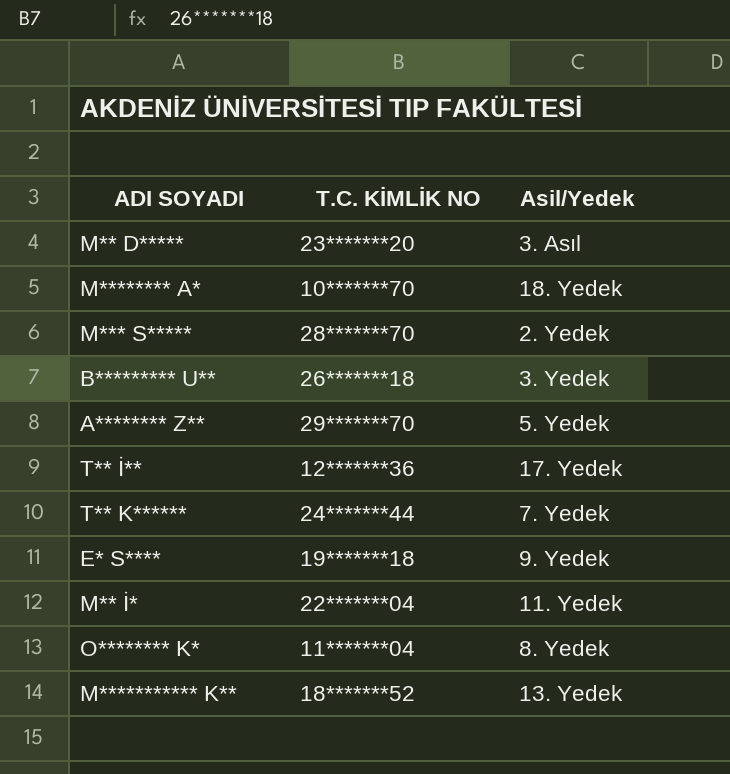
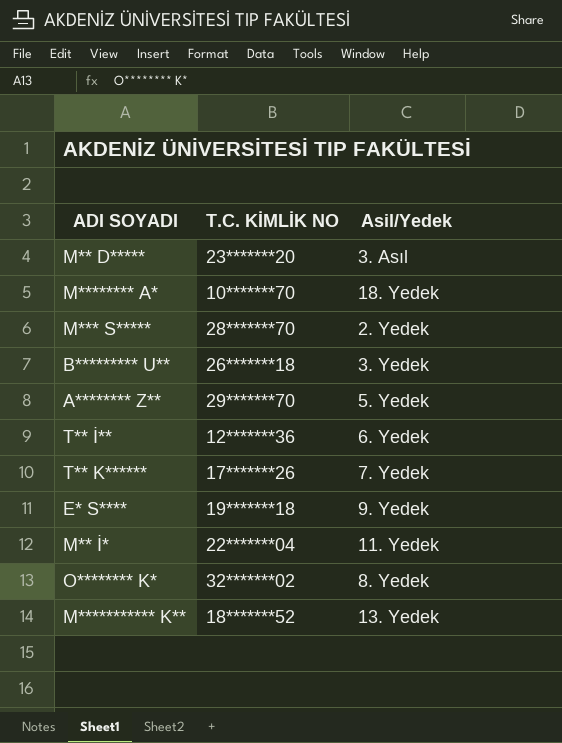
T** İ** | Asil/Yedek: 17. Yedek -> 6. Yedek
T** K****** | T.C. KİMLİK NO: 24*******44 -> 17*******26
O******** K* | T.C. KİMLİK NO: 11*******04 -> 32*******02

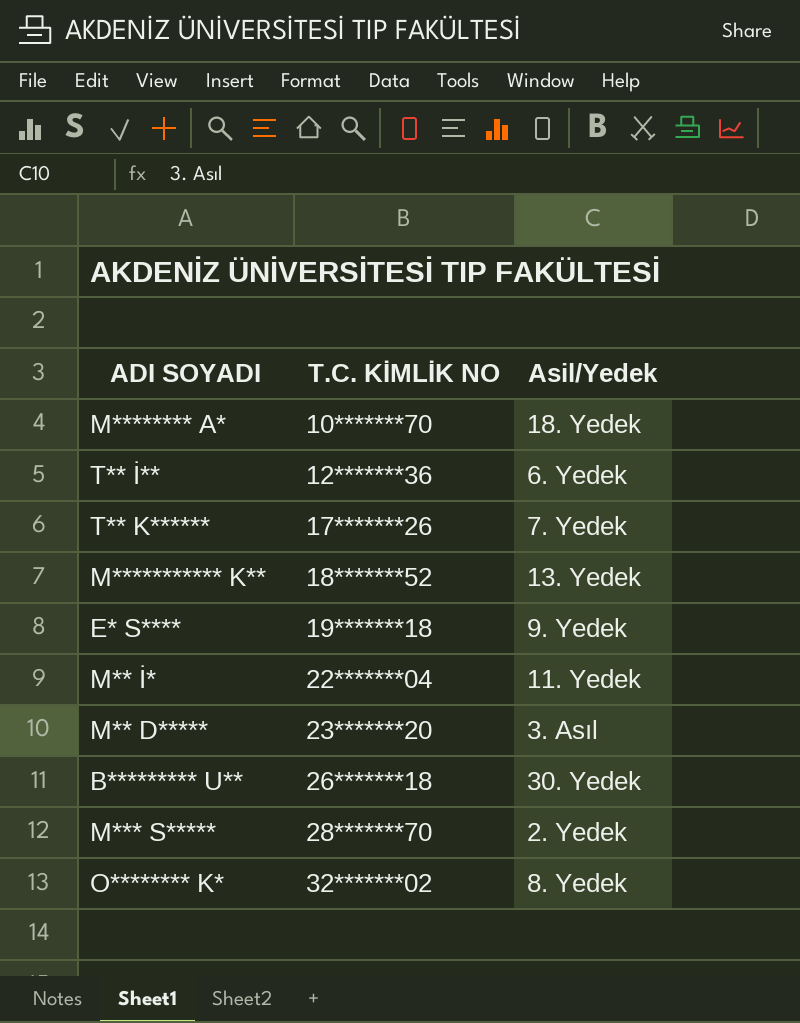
row order: none -> T.C. KİMLİK NO ascending
row A******** Z**: 29*******70 | 5. Yedek -> none
B********* U** | Asil/Yedek: 3. Yedek -> 30. Yedek

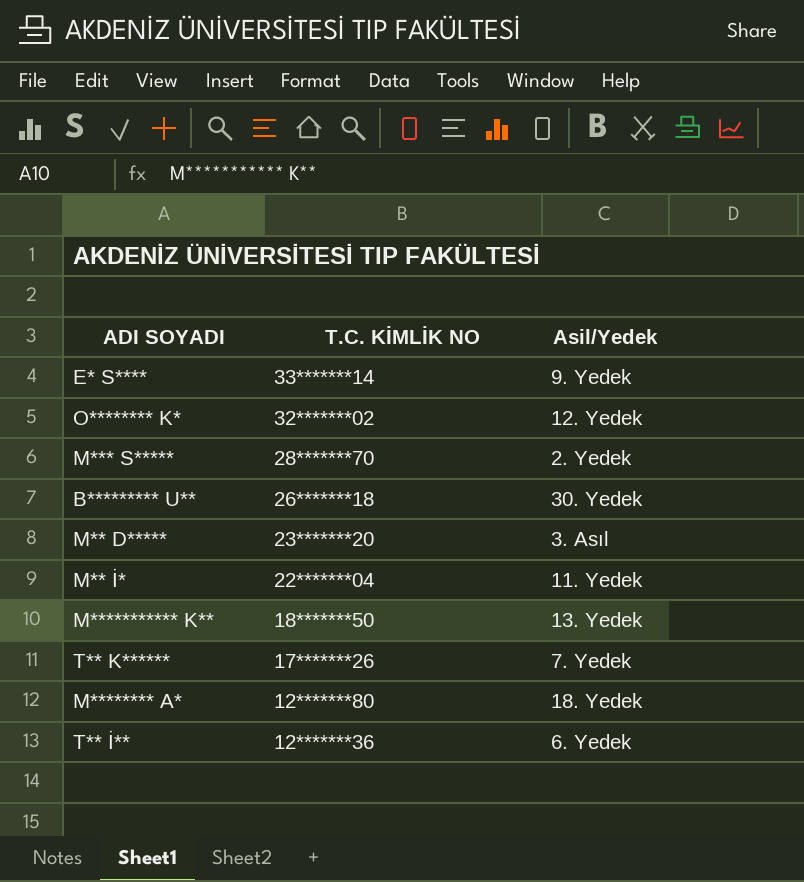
row order: T.C. KİMLİK NO ascending -> T.C. KİMLİK NO descending
E* S**** | T.C. KİMLİK NO: 19*******18 -> 33*******14
O******** K* | Asil/Yedek: 8. Yedek -> 12. Yedek
M*********** K** | T.C. KİMLİK NO: 18*******52 -> 18*******50
M******** A* | T.C. KİMLİK NO: 10*******70 -> 12*******80

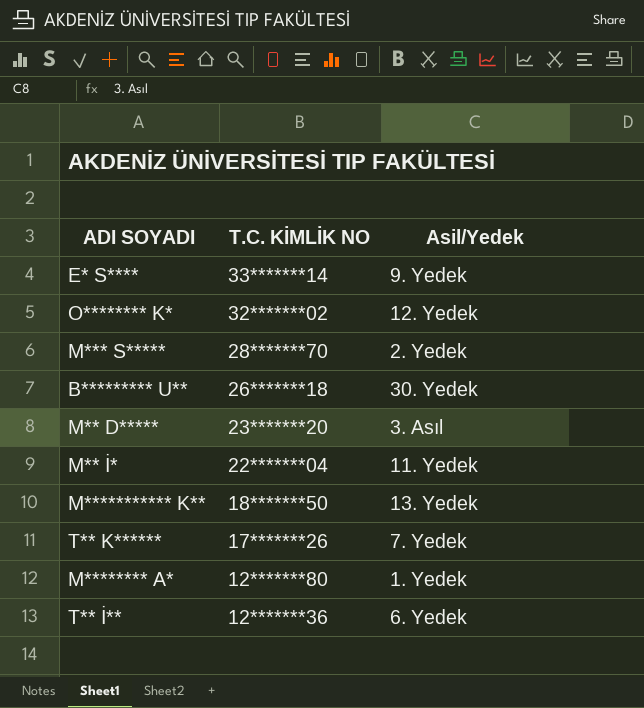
M******** A* | Asil/Yedek: 18. Yedek -> 1. Yedek

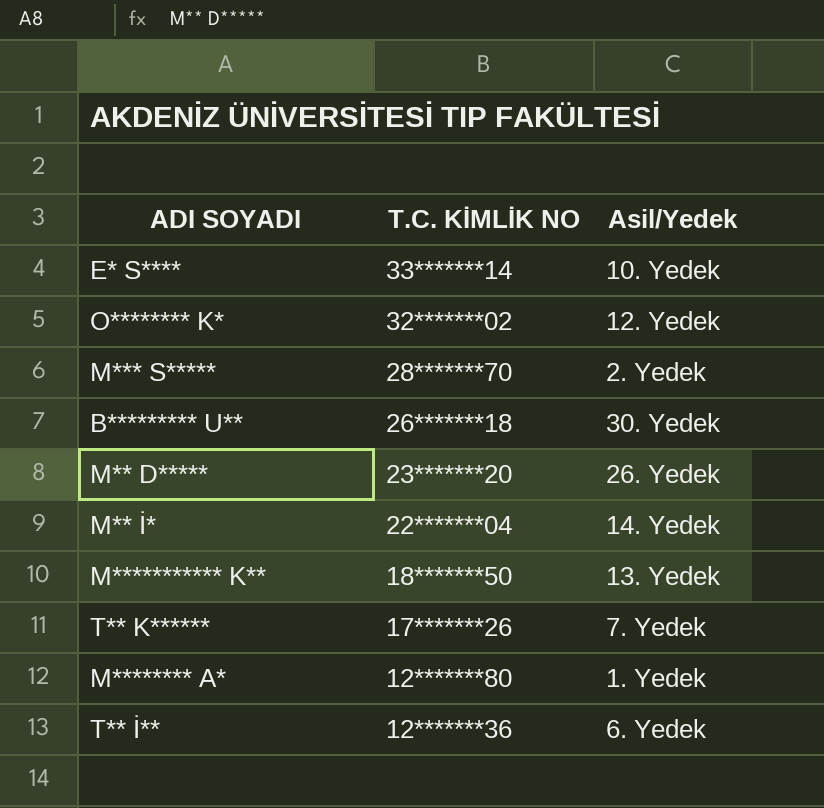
E* S**** | Asil/Yedek: 9. Yedek -> 10. Yedek
M** D***** | Asil/Yedek: 3. Asıl -> 26. Yedek
M** İ* | Asil/Yedek: 11. Yedek -> 14. Yedek

